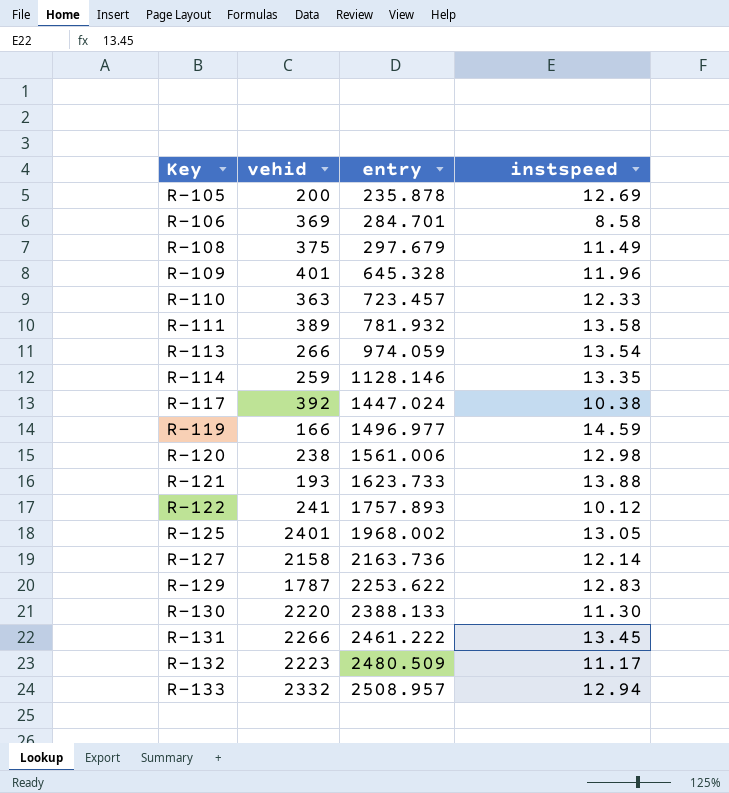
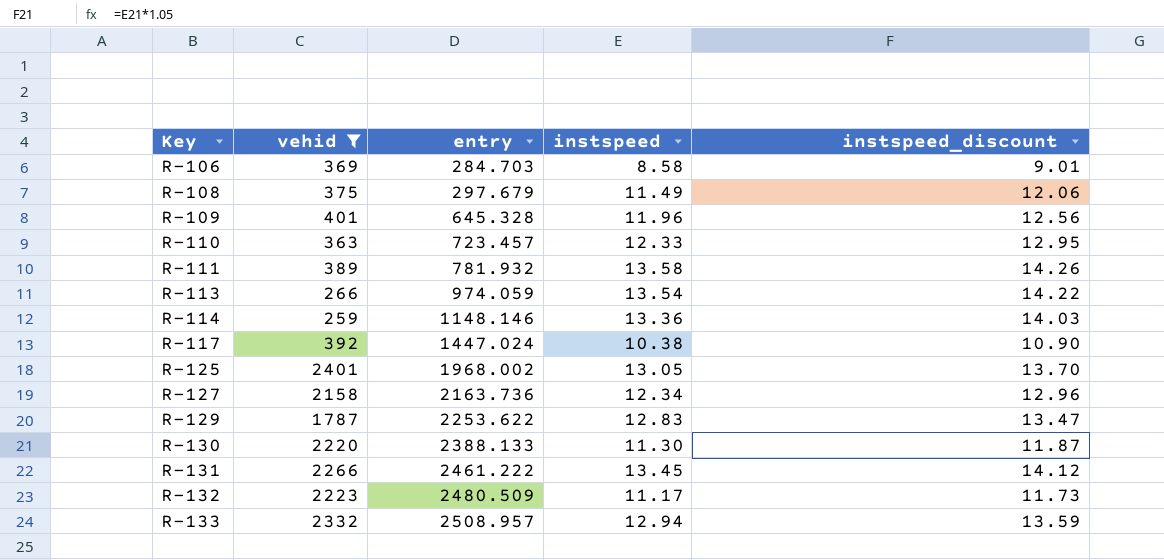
filter: none -> vehid >= 259
column instspeed_discount | formula: none -> [instspeed] * 1.05
R-106 | entry: 284.701 -> 284.703
R-114 | entry: 1128.146 -> 1148.146
R-114 | instspeed: 13.35 -> 13.36
R-127 | instspeed: 12.14 -> 12.34

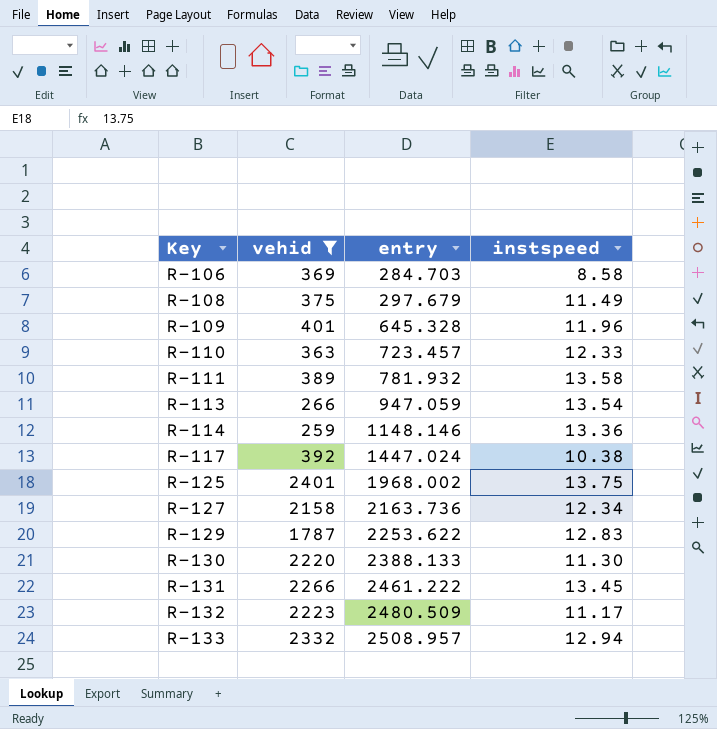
column instspeed_discount | formula: [instspeed] * 1.05 -> none
R-113 | entry: 974.059 -> 947.059
R-125 | instspeed: 13.05 -> 13.75

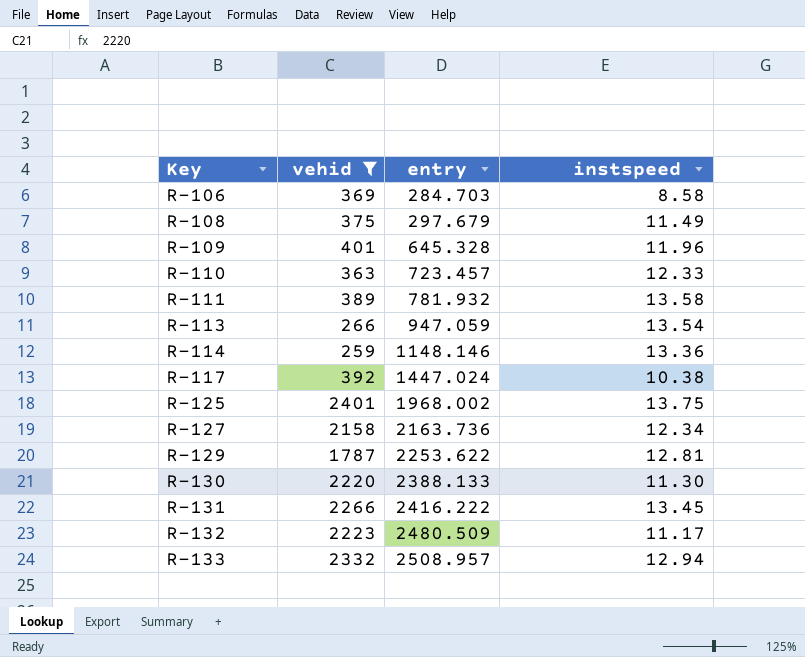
R-129 | instspeed: 12.83 -> 12.81
R-131 | entry: 2461.222 -> 2416.222

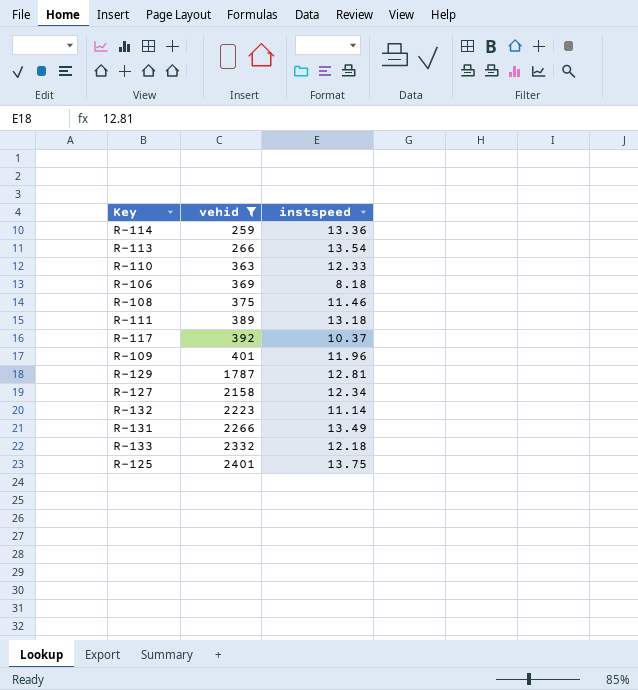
row order: Key ascending -> vehid ascending
column entry | position: 3 -> none
row R-130: 2220 | 2388.133 | 11.30 -> none
R-106 | instspeed: 8.58 -> 8.18
R-108 | instspeed: 11.49 -> 11.46
R-111 | instspeed: 13.58 -> 13.18
R-117 | instspeed: 10.38 -> 10.37
R-132 | instspeed: 11.17 -> 11.14
R-131 | instspeed: 13.45 -> 13.49
R-133 | instspeed: 12.94 -> 12.18

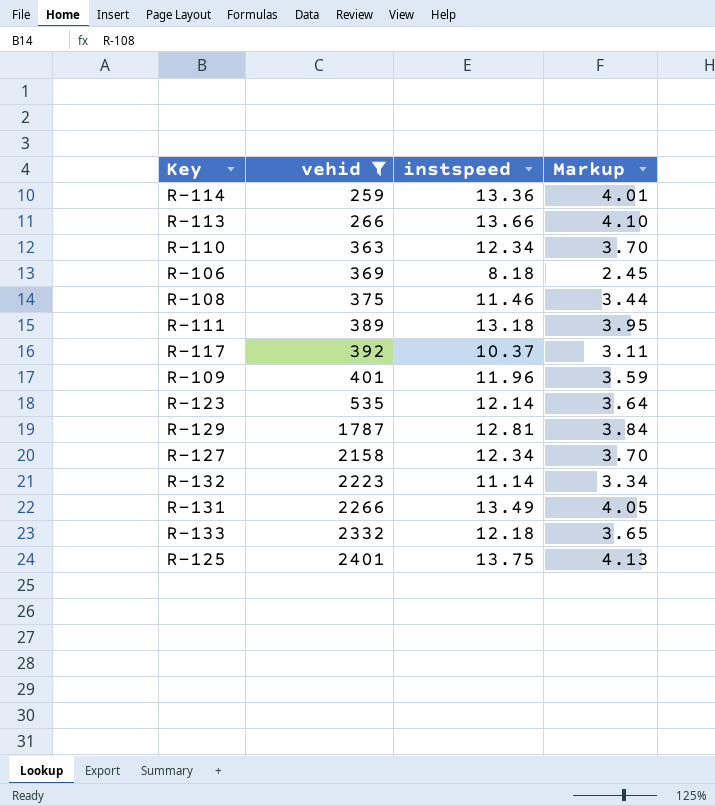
column Markup | formula: none -> [instspeed] * 0.3
R-113 | instspeed: 13.54 -> 13.66
R-110 | instspeed: 12.33 -> 12.34
row R-123: none -> 535 | 12.14 | 3.64

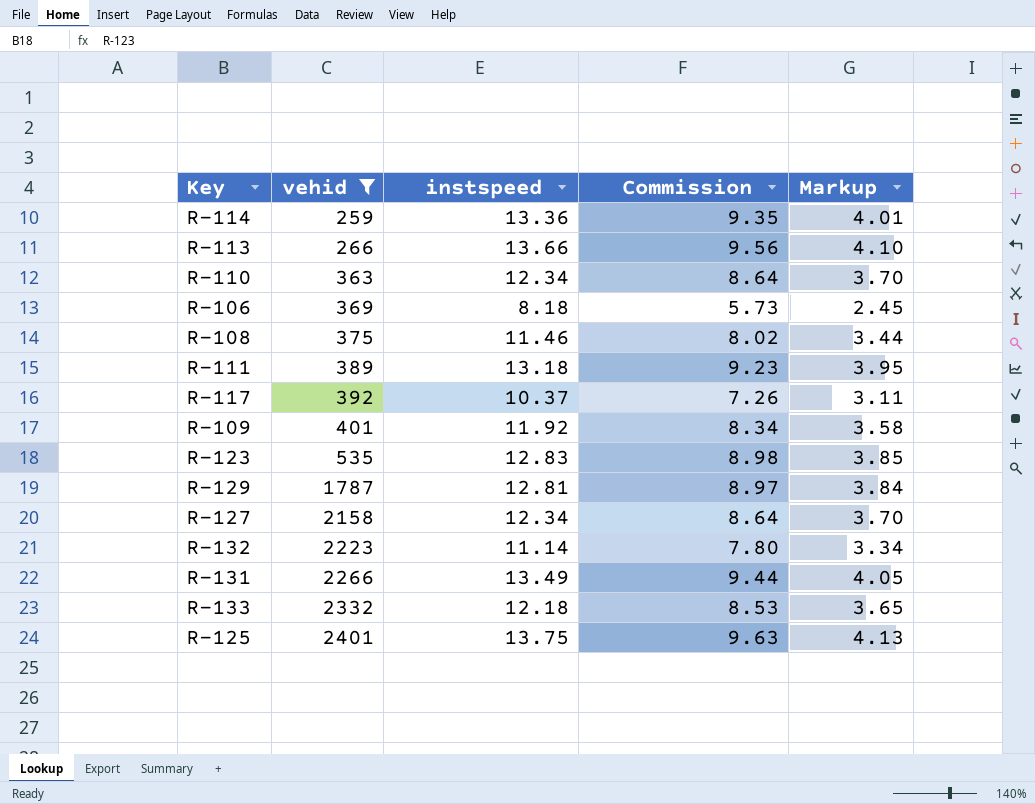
column Commission | formula: none -> [instspeed] * 0.7
R-109 | instspeed: 11.96 -> 11.92
R-109 | Markup: 3.59 -> 3.58
R-123 | instspeed: 12.14 -> 12.83
R-123 | Markup: 3.64 -> 3.85

